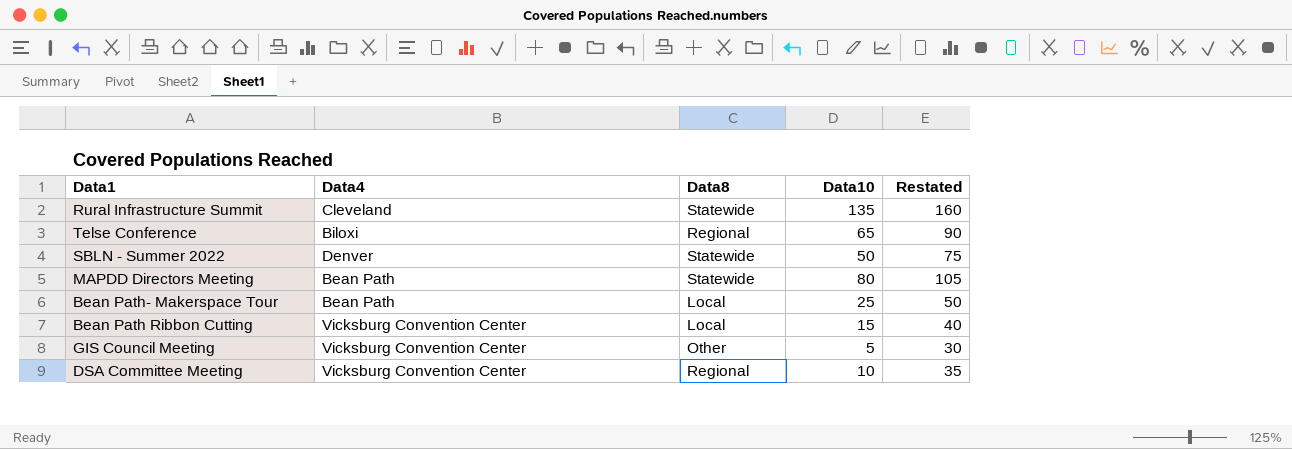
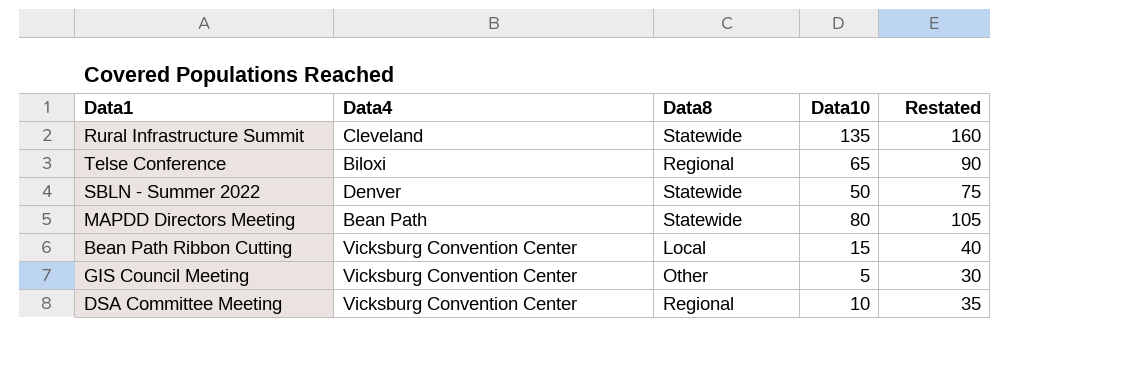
row Bean Path- Makerspace Tour: Bean Path | Local | 25 | 50 -> none

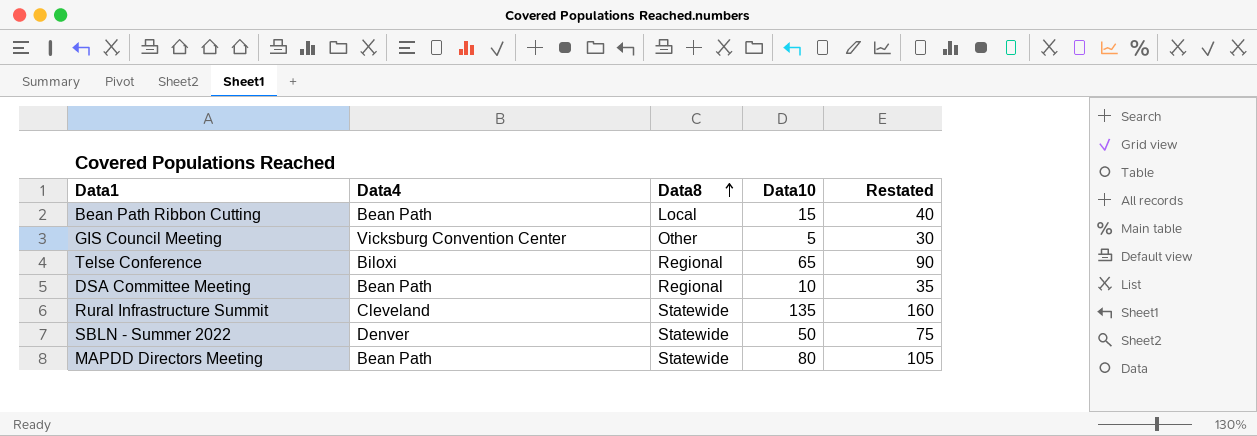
row order: none -> Data8 ascending
Bean Path Ribbon Cutting | Data4: Vicksburg Convention Center -> Bean Path
DSA Committee Meeting | Data4: Vicksburg Convention Center -> Bean Path

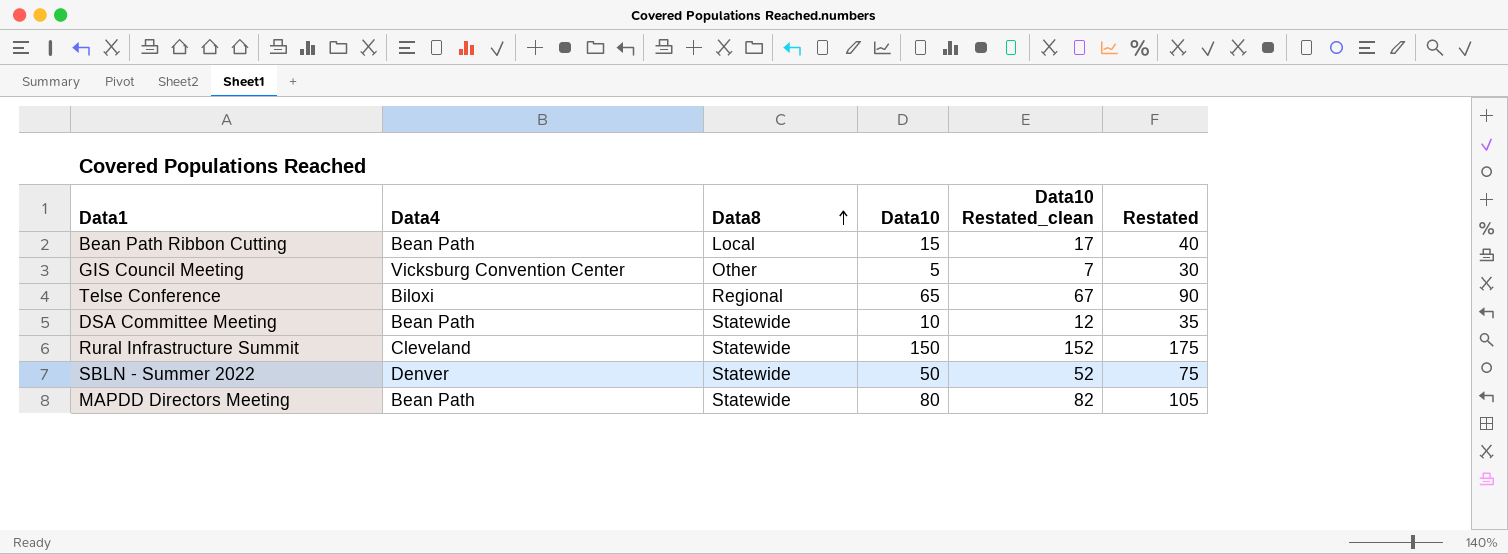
column Data10 Restated_clean | formula: none -> [Data10] + 2
DSA Committee Meeting | Data8: Regional -> Statewide
Rural Infrastructure Summit | Data10: 135 -> 150
Rural Infrastructure Summit | Restated: 160 -> 175

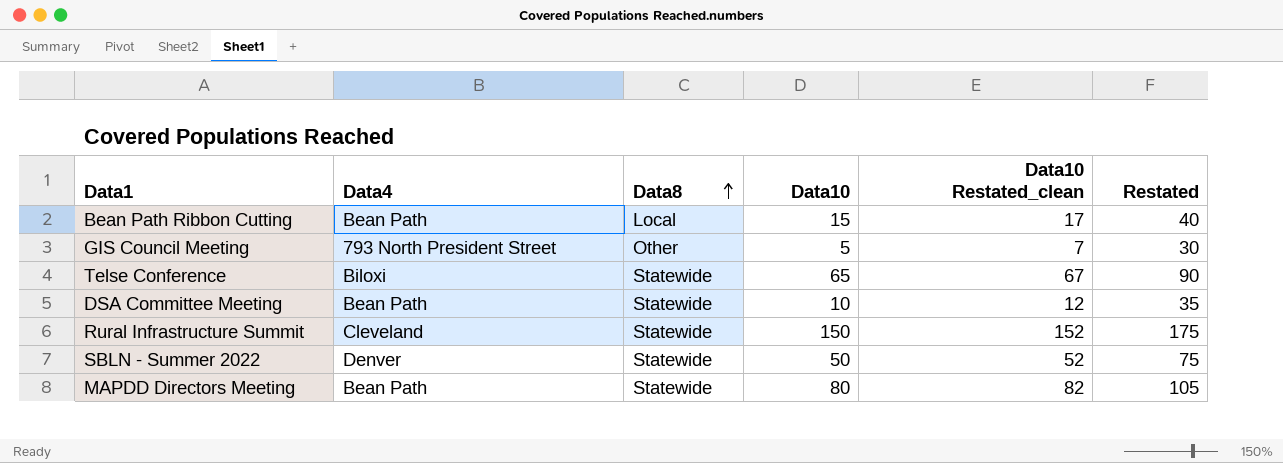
GIS Council Meeting | Data4: Vicksburg Convention Center -> 793 North President Street
Telse Conference | Data8: Regional -> Statewide

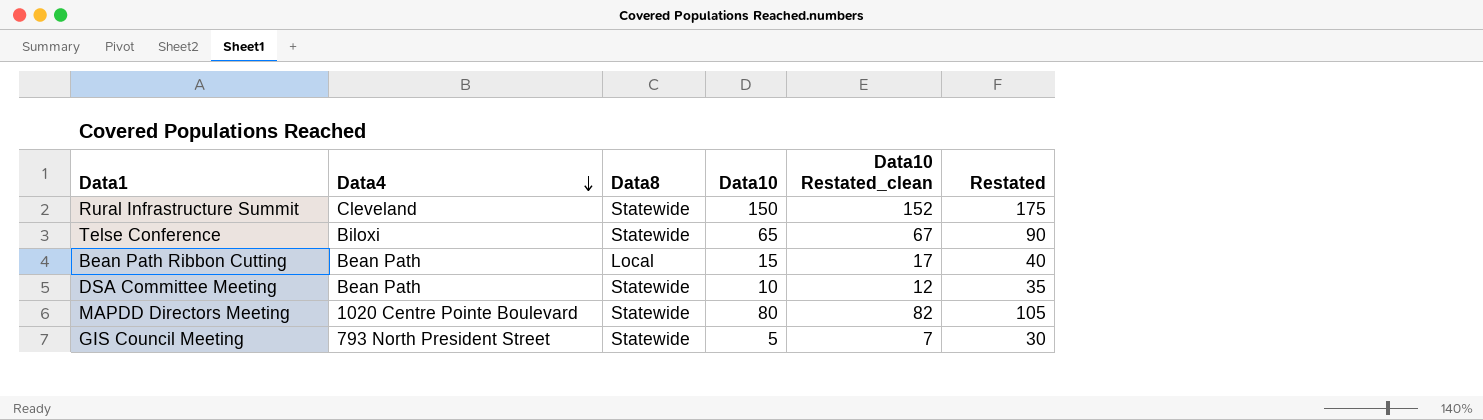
row order: Data8 ascending -> Data4 descending
row SBLN - Summer 2022: Denver | Statewide | 50 | 52 | 75 -> none
MAPDD Directors Meeting | Data4: Bean Path -> 1020 Centre Pointe Boulevard
GIS Council Meeting | Data8: Other -> Statewide

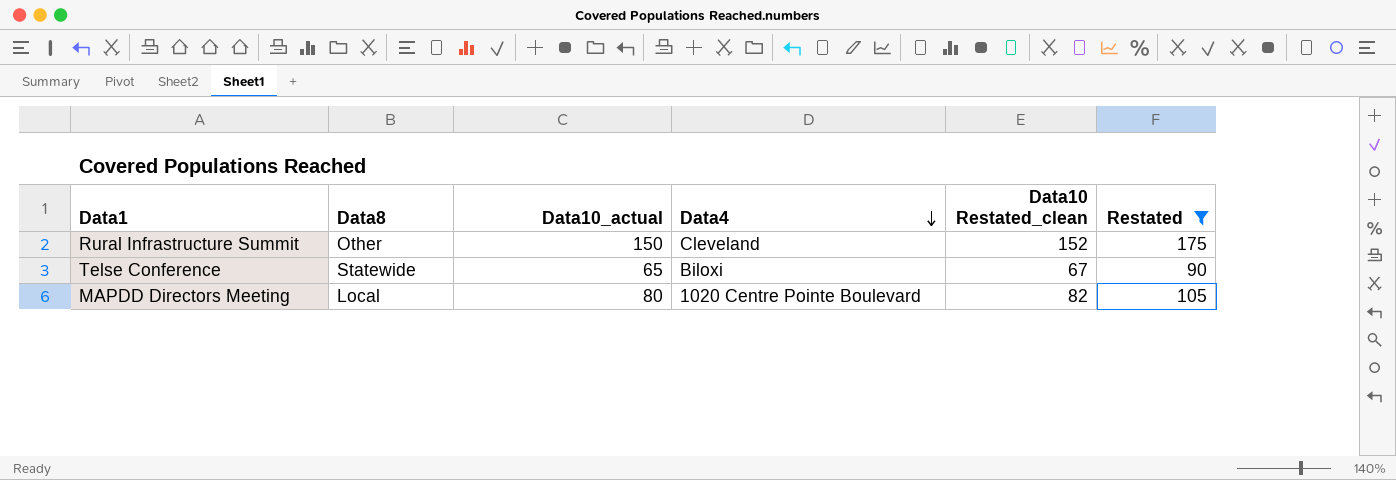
filter: none -> Restated >= 90
column name: Data10 -> Data10_actual
column Data4 | position: 2 -> 4
Rural Infrastructure Summit | Data8: Statewide -> Other
MAPDD Directors Meeting | Data8: Statewide -> Local

